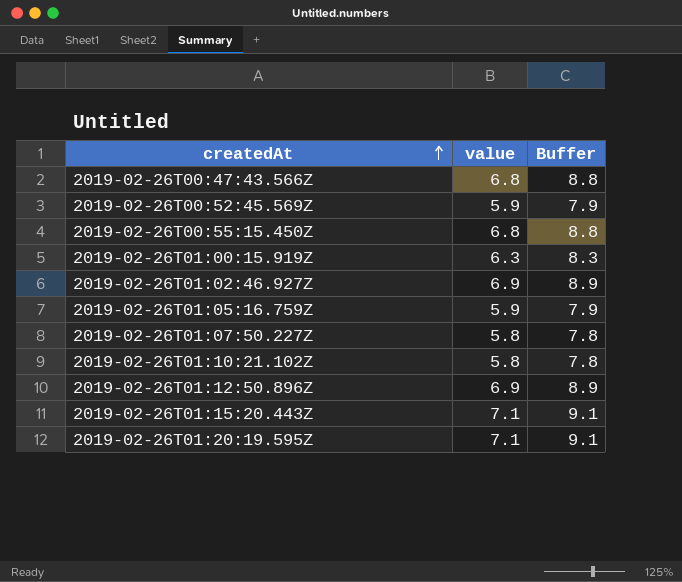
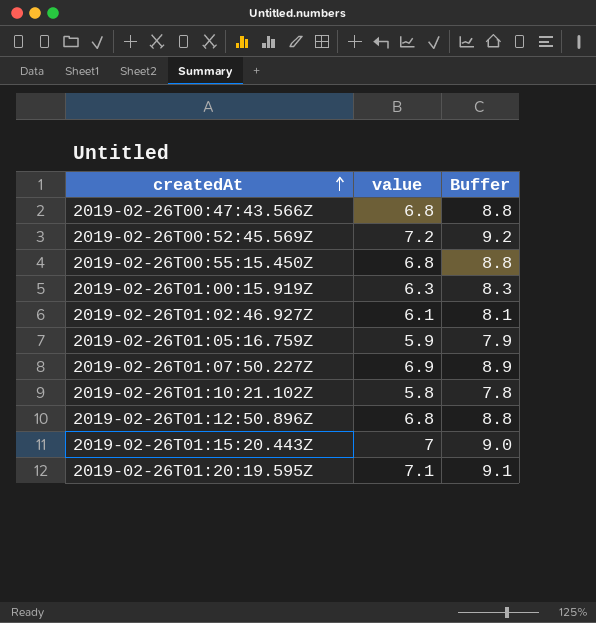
2019-02-26T00:52:45.569Z | value: 5.9 -> 7.2
2019-02-26T00:52:45.569Z | Buffer: 7.9 -> 9.2
2019-02-26T01:02:46.927Z | value: 6.9 -> 6.1
2019-02-26T01:02:46.927Z | Buffer: 8.9 -> 8.1
2019-02-26T01:07:50.227Z | value: 5.8 -> 6.9
2019-02-26T01:07:50.227Z | Buffer: 7.8 -> 8.9
2019-02-26T01:12:50.896Z | value: 6.9 -> 6.8
2019-02-26T01:12:50.896Z | Buffer: 8.9 -> 8.8
2019-02-26T01:15:20.443Z | value: 7.1 -> 7
2019-02-26T01:15:20.443Z | Buffer: 9.1 -> 9.0

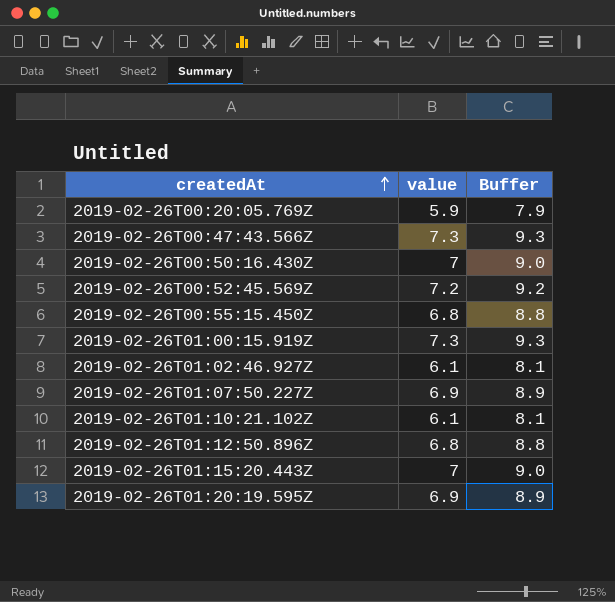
row 2019-02-26T01:05:16.759Z: 5.9 | 7.9 -> none
row 2019-02-26T00:20:05.769Z: none -> 5.9 | 7.9
2019-02-26T00:47:43.566Z | value: 6.8 -> 7.3
2019-02-26T00:47:43.566Z | Buffer: 8.8 -> 9.3
row 2019-02-26T00:50:16.430Z: none -> 7 | 9.0
2019-02-26T01:00:15.919Z | value: 6.3 -> 7.3
2019-02-26T01:00:15.919Z | Buffer: 8.3 -> 9.3
2019-02-26T01:10:21.102Z | value: 5.8 -> 6.1
2019-02-26T01:10:21.102Z | Buffer: 7.8 -> 8.1
2019-02-26T01:20:19.595Z | value: 7.1 -> 6.9
2019-02-26T01:20:19.595Z | Buffer: 9.1 -> 8.9

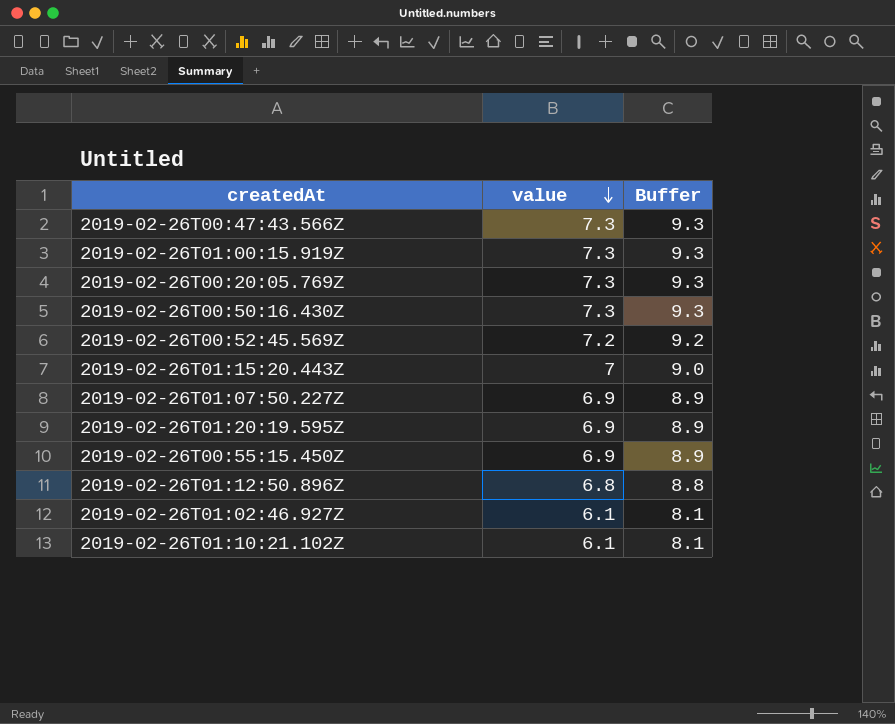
row order: createdAt ascending -> value descending
2019-02-26T00:20:05.769Z | value: 5.9 -> 7.3
2019-02-26T00:20:05.769Z | Buffer: 7.9 -> 9.3
2019-02-26T00:50:16.430Z | value: 7 -> 7.3
2019-02-26T00:50:16.430Z | Buffer: 9.0 -> 9.3
2019-02-26T00:55:15.450Z | value: 6.8 -> 6.9
2019-02-26T00:55:15.450Z | Buffer: 8.8 -> 8.9

